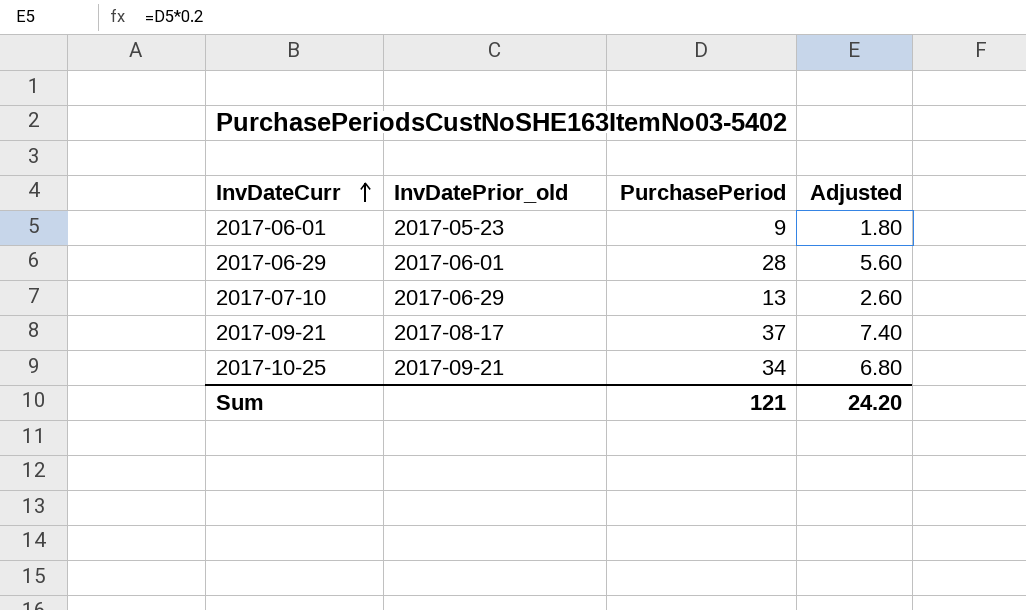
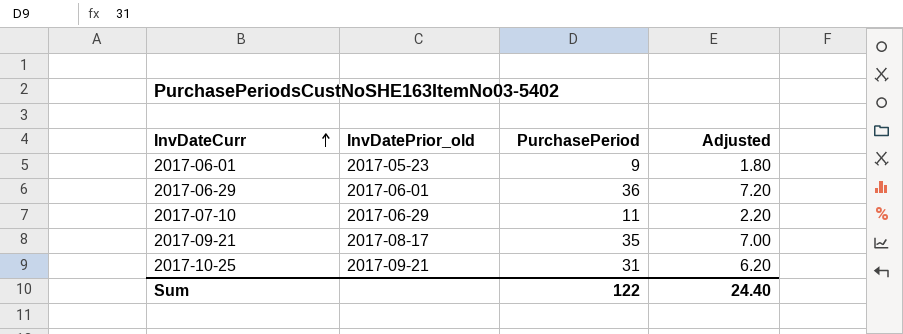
2017-06-29 | PurchasePeriod: 28 -> 36
2017-06-29 | Adjusted: 5.60 -> 7.20
2017-07-10 | PurchasePeriod: 13 -> 11
2017-07-10 | Adjusted: 2.60 -> 2.20
2017-09-21 | PurchasePeriod: 37 -> 35
2017-09-21 | Adjusted: 7.40 -> 7.00
2017-10-25 | PurchasePeriod: 34 -> 31
2017-10-25 | Adjusted: 6.80 -> 6.20
Sum | PurchasePeriod: 121 -> 122
Sum | Adjusted: 24.20 -> 24.40

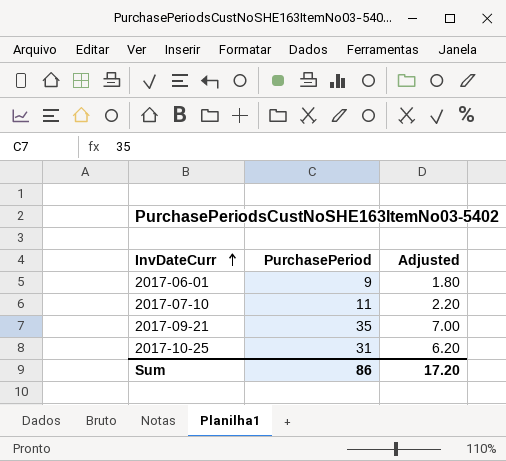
column InvDatePrior_old | position: 2 -> none
row 2017-06-29: 2017-06-01 | 36 | 7.20 -> none
Sum | PurchasePeriod: 122 -> 86
Sum | Adjusted: 24.40 -> 17.20

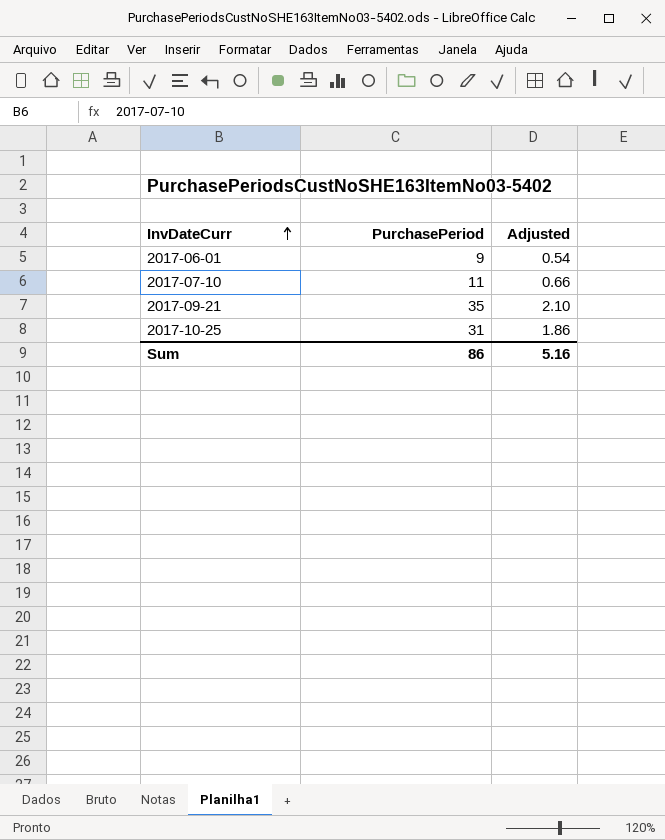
column Adjusted | formula: [PurchasePeriod] * 0.2 -> [PurchasePeriod] * 0.06
Sum | Adjusted: 17.20 -> 5.16

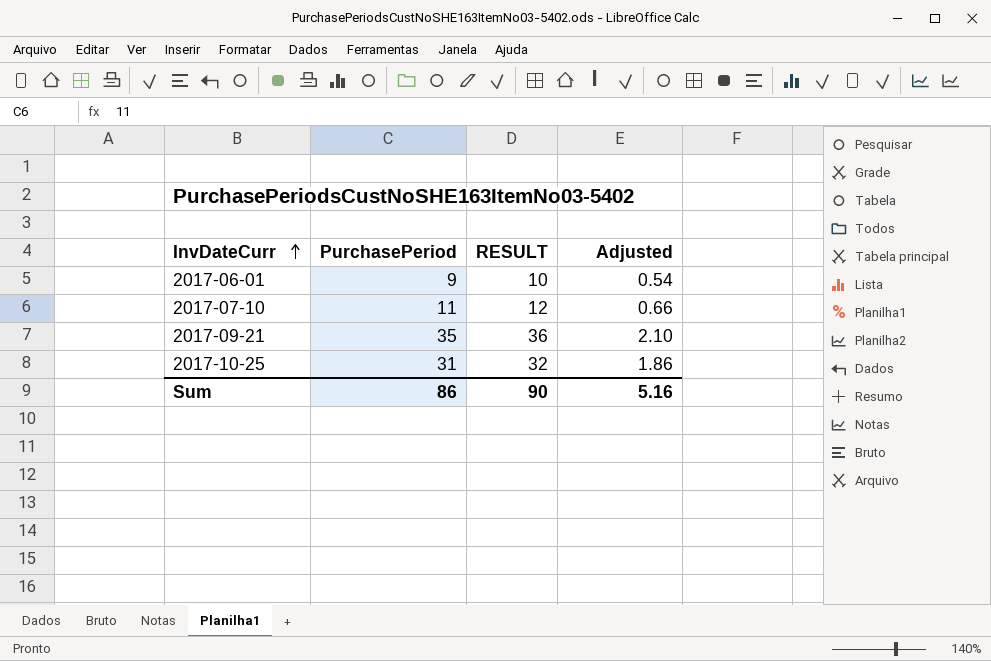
column RESULT | formula: none -> [PurchasePeriod] + 1

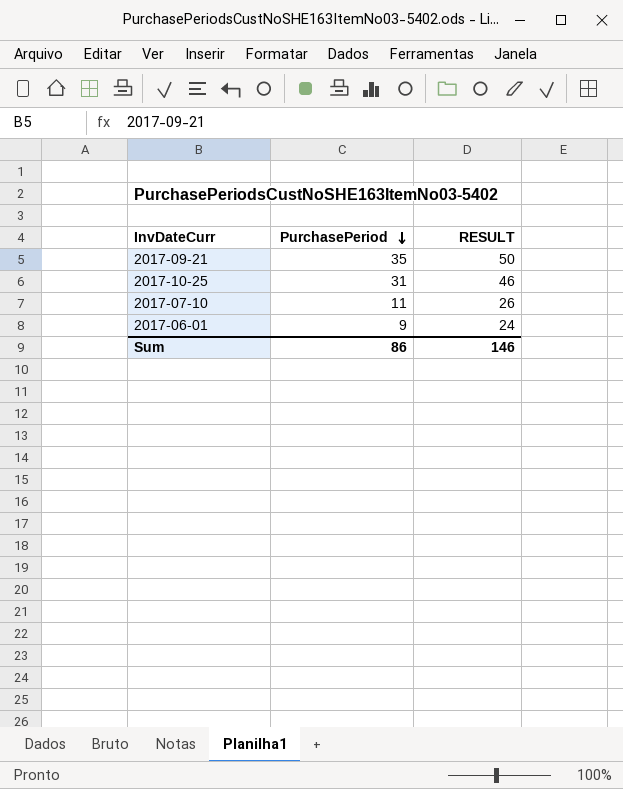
row order: InvDateCurr ascending -> PurchasePeriod descending
column Adjusted | formula: [PurchasePeriod] * 0.06 -> none
column RESULT | formula: [PurchasePeriod] + 1 -> [PurchasePeriod] + 15
Sum | RESULT: 90 -> 146

